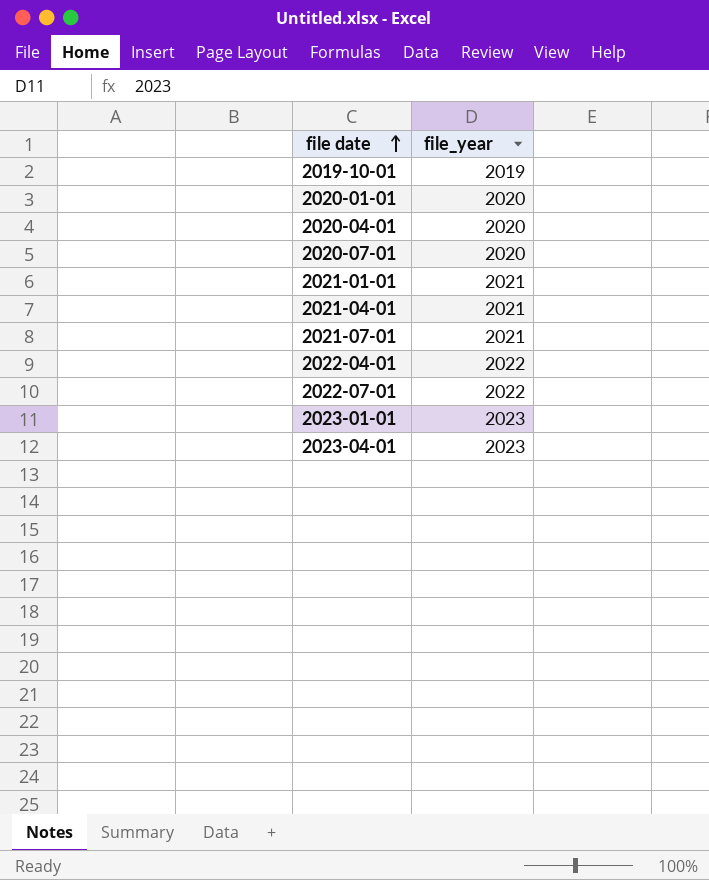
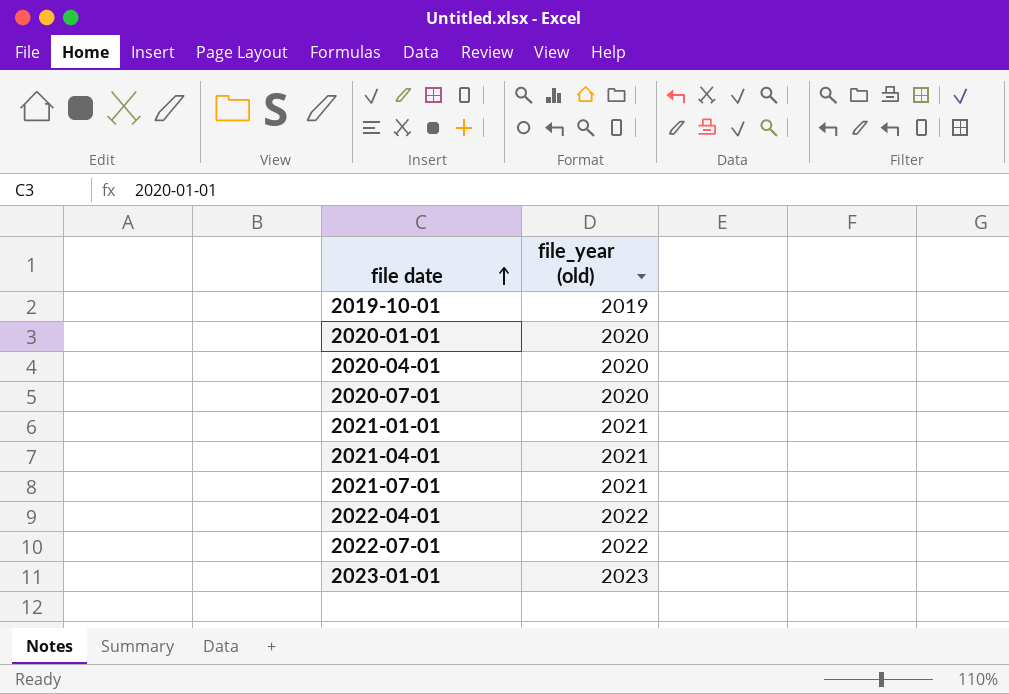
column name: file_year -> file_year (old)
row 2023-04-01: 2023 -> none

